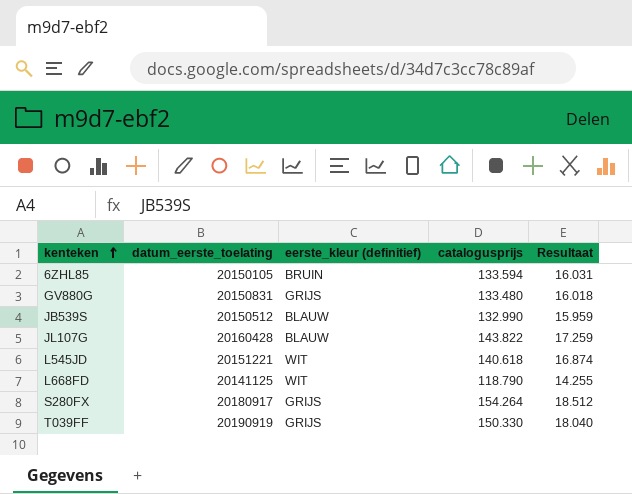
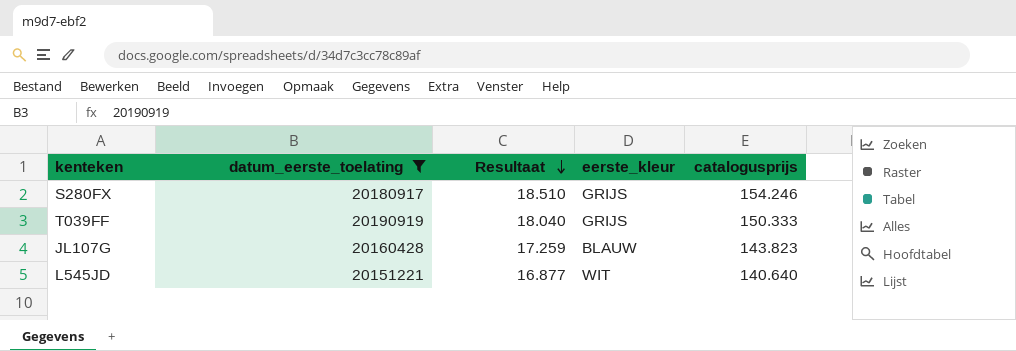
filter: none -> datum_eerste_toelating >= 20151221
row order: kenteken ascending -> Resultaat descending
column Resultaat | position: 5 -> 3
column name: eerste_kleur (definitief) -> eerste_kleur
S280FX | Resultaat: 18.512 -> 18.510
S280FX | catalogusprijs: 154.264 -> 154.246
T039FF | catalogusprijs: 150.330 -> 150.333
JL107G | catalogusprijs: 143.822 -> 143.823
L545JD | Resultaat: 16.874 -> 16.877
L545JD | catalogusprijs: 140.618 -> 140.640

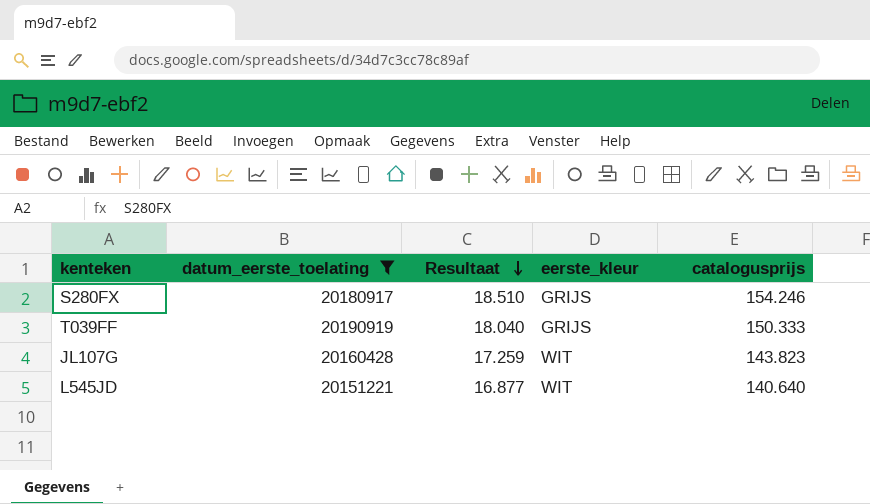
JL107G | eerste_kleur: BLAUW -> WIT

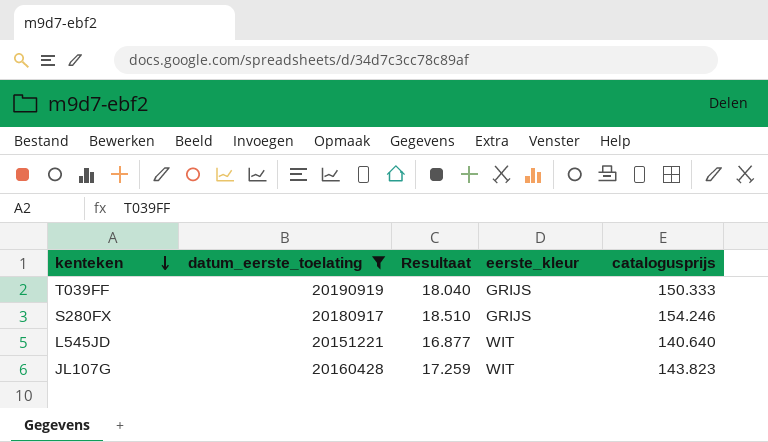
row order: Resultaat descending -> kenteken descending

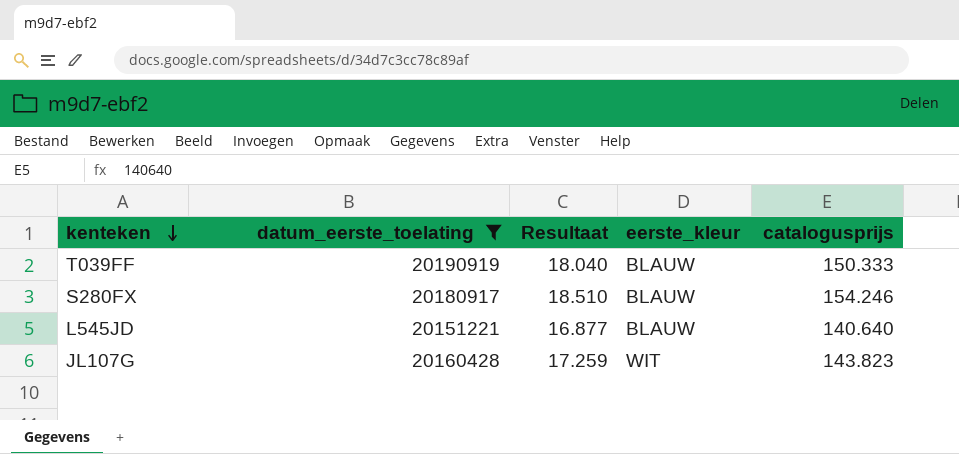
T039FF | eerste_kleur: GRIJS -> BLAUW
S280FX | eerste_kleur: GRIJS -> BLAUW
L545JD | eerste_kleur: WIT -> BLAUW

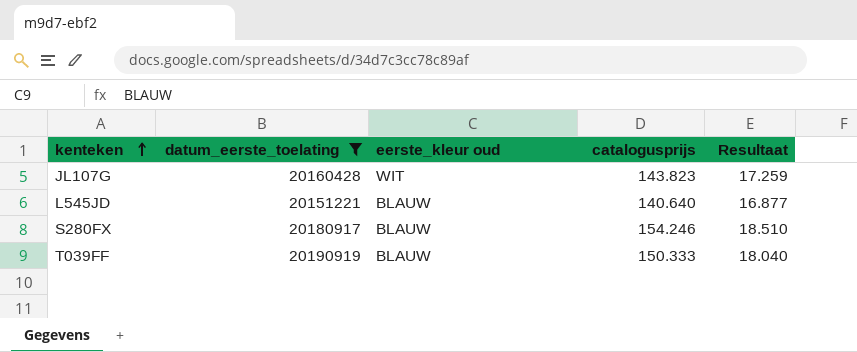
row order: kenteken descending -> kenteken ascending
column name: eerste_kleur -> eerste_kleur oud
column Resultaat | position: 3 -> 5

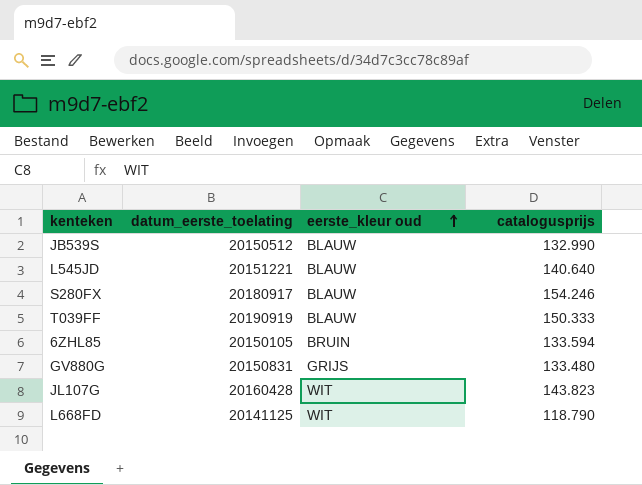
filter: datum_eerste_toelating >= 20151221 -> none
row order: kenteken ascending -> eerste_kleur oud ascending
column Resultaat | formula: [catalogusprijs] * 0,12 -> none

